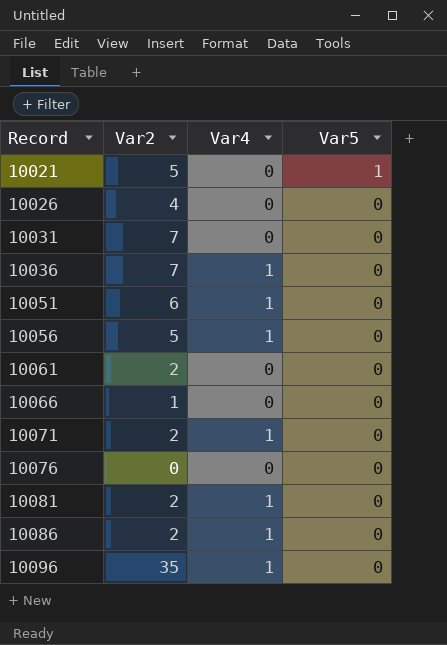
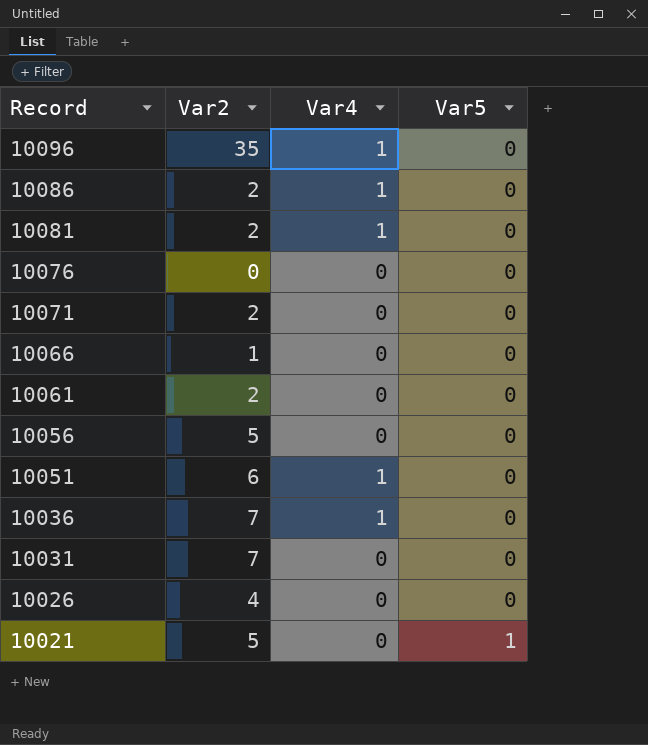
row order: Record ascending -> Record descending
10071 | Var4: 1 -> 0
10056 | Var4: 1 -> 0

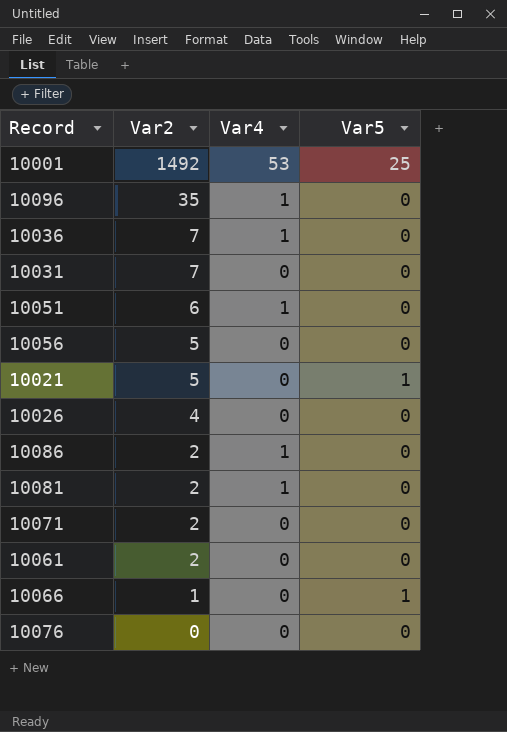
row order: Record descending -> Var2 descending
row 10001: none -> 1492 | 53 | 25
10066 | Var5: 0 -> 1

